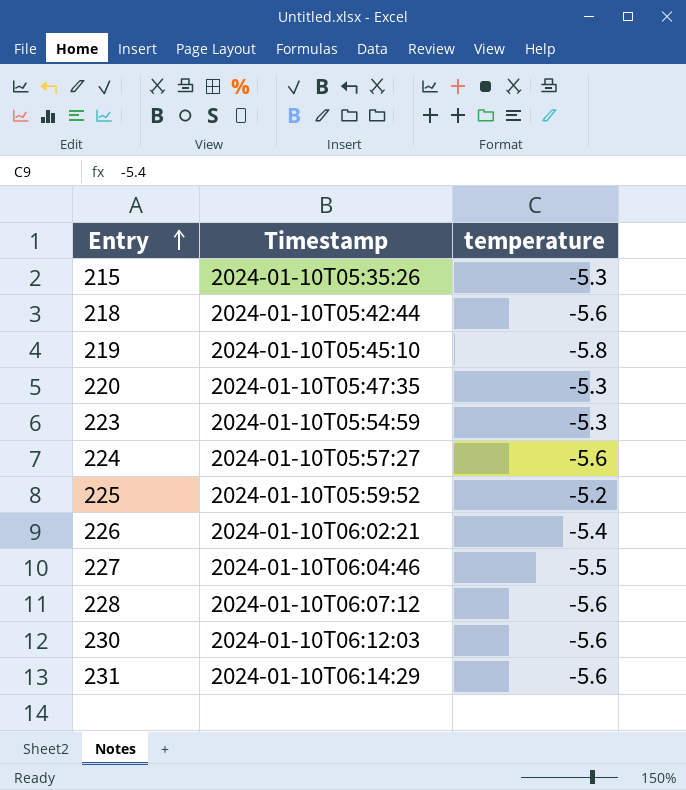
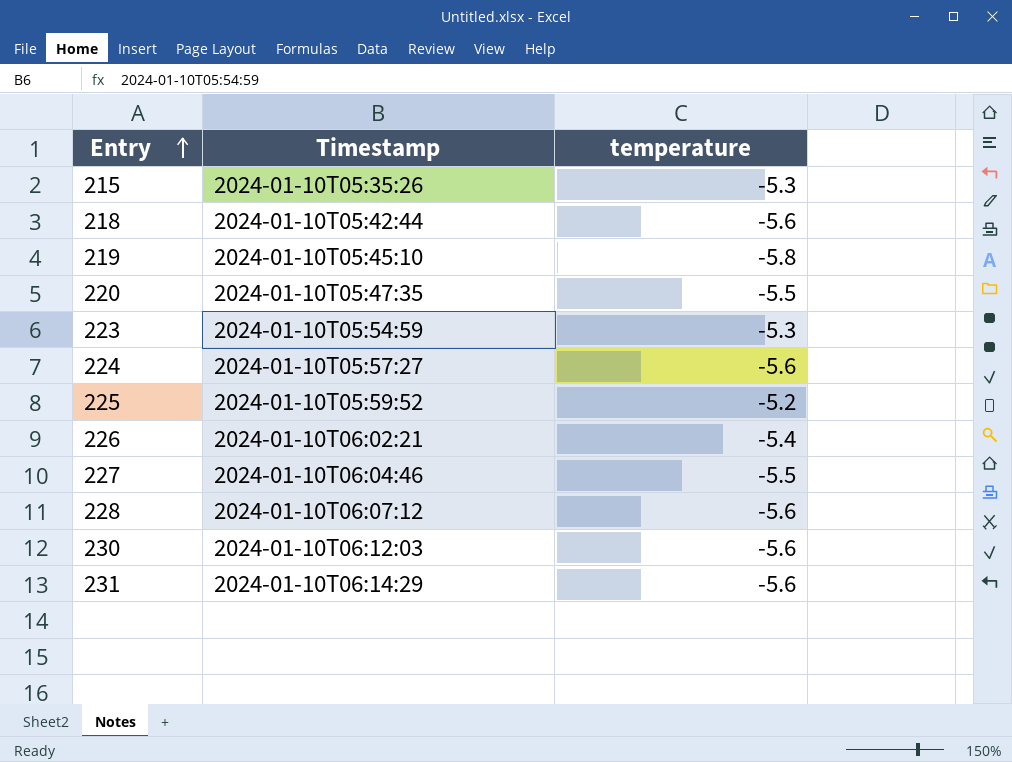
220 | temperature: -5.3 -> -5.5

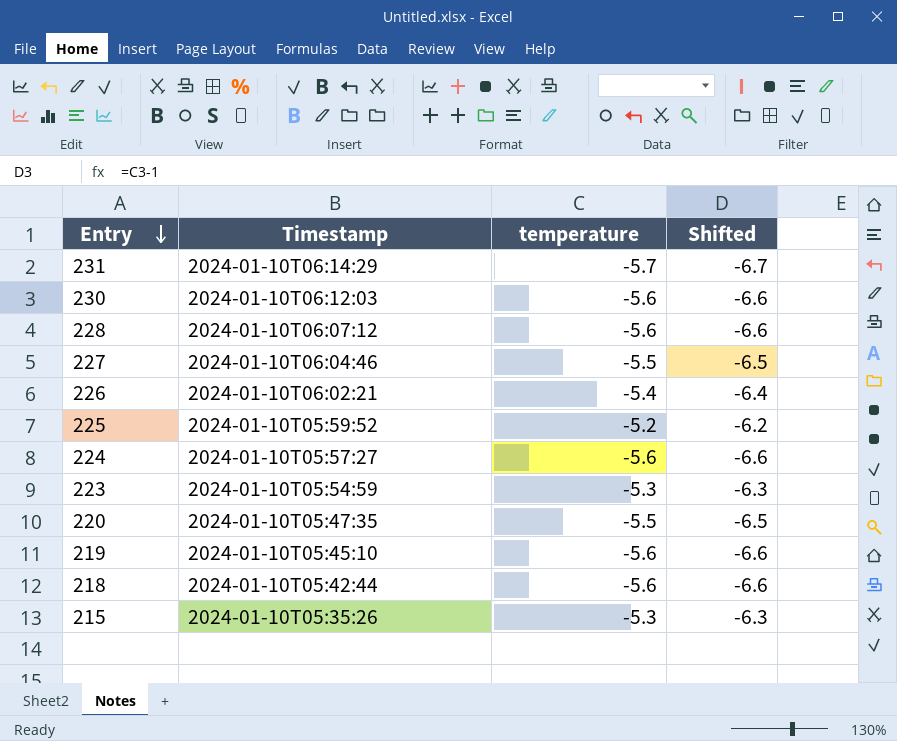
row order: Entry ascending -> Entry descending
column Shifted | formula: none -> [temperature] - 1
231 | temperature: -5.6 -> -5.7
219 | temperature: -5.8 -> -5.6

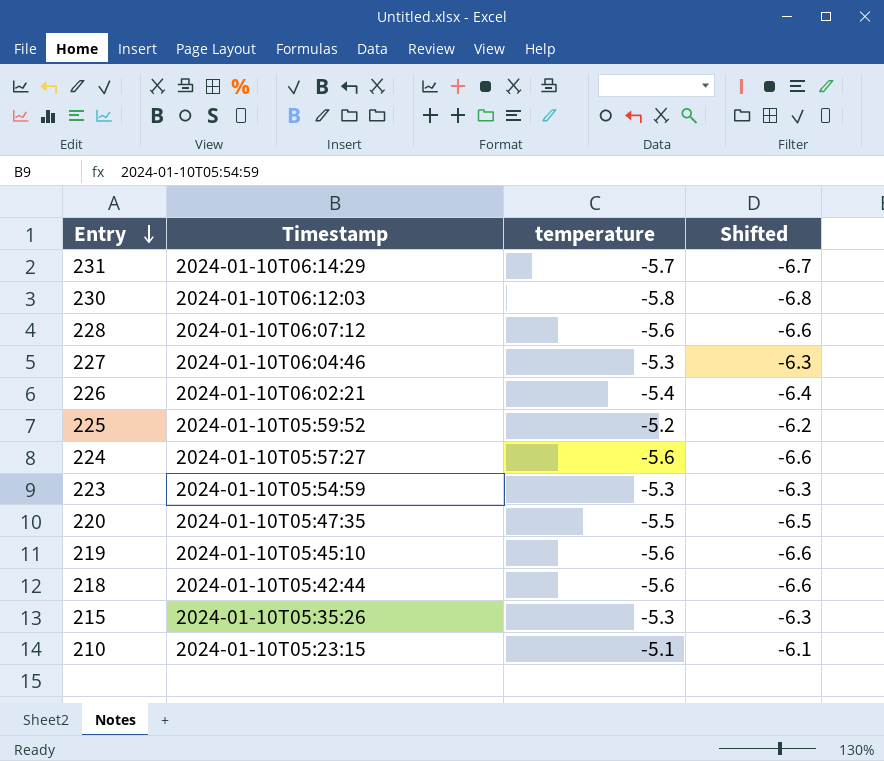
230 | temperature: -5.6 -> -5.8
230 | Shifted: -6.6 -> -6.8
227 | temperature: -5.5 -> -5.3
227 | Shifted: -6.5 -> -6.3
row 210: none -> 2024-01-10T05:23:15 | -5.1 | -6.1

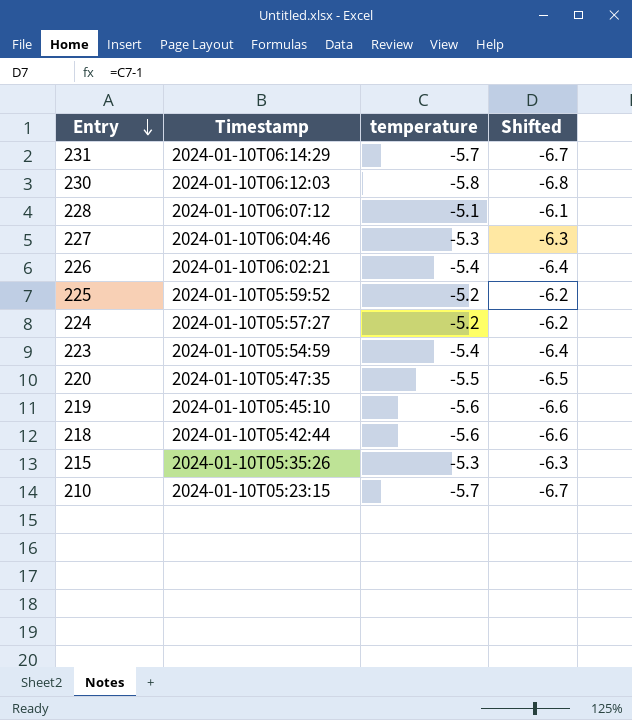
228 | temperature: -5.6 -> -5.1
228 | Shifted: -6.6 -> -6.1
224 | temperature: -5.6 -> -5.2
224 | Shifted: -6.6 -> -6.2
223 | temperature: -5.3 -> -5.4
223 | Shifted: -6.3 -> -6.4
210 | temperature: -5.1 -> -5.7
210 | Shifted: -6.1 -> -6.7

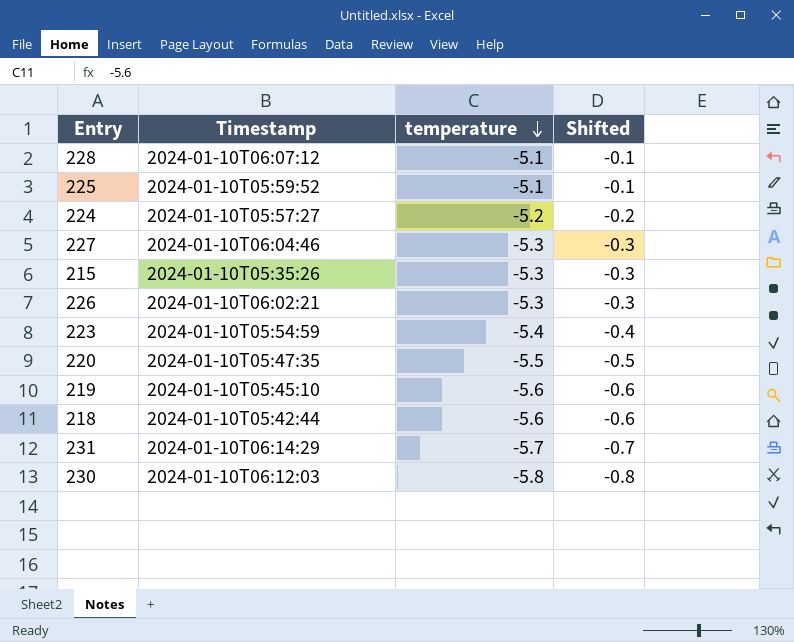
row order: Entry descending -> temperature descending
column Shifted | formula: [temperature] - 1 -> [temperature] + 5
row 210: 2024-01-10T05:23:15 | -5.7 | -6.7 -> none
225 | temperature: -5.2 -> -5.1
226 | temperature: -5.4 -> -5.3

